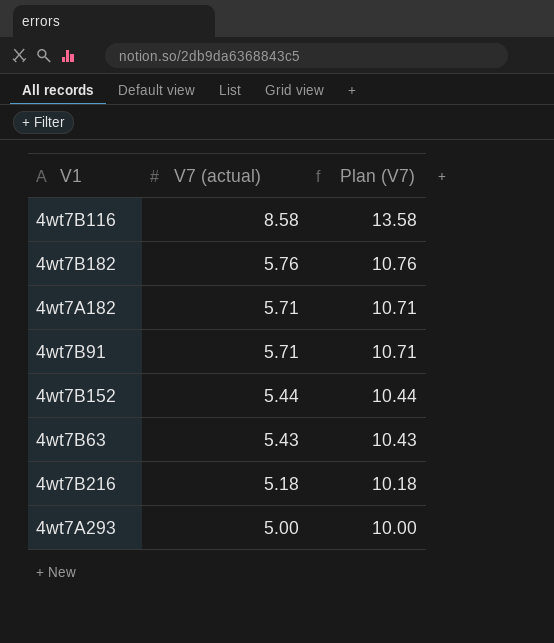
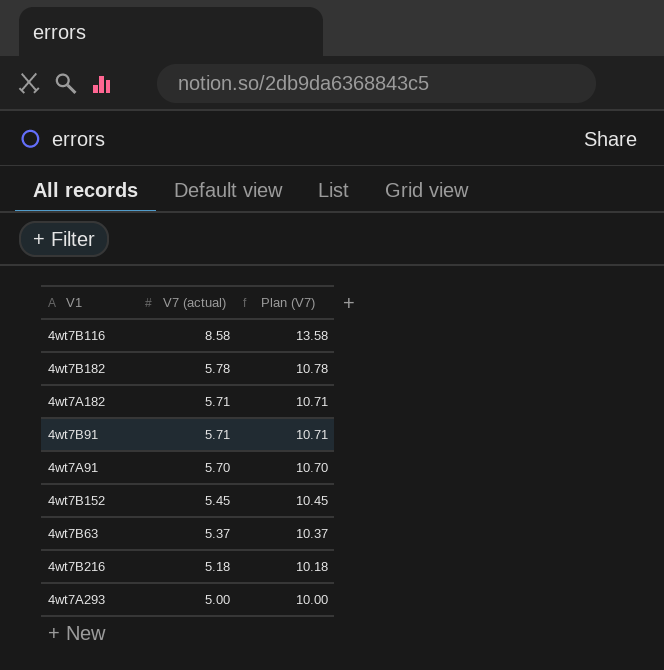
4wt7B182 | V7 (actual): 5.76 -> 5.78
4wt7B182 | Plan (V7): 10.76 -> 10.78
row 4wt7A91: none -> 5.70 | 10.70
4wt7B152 | V7 (actual): 5.44 -> 5.45
4wt7B152 | Plan (V7): 10.44 -> 10.45
4wt7B63 | V7 (actual): 5.43 -> 5.37
4wt7B63 | Plan (V7): 10.43 -> 10.37

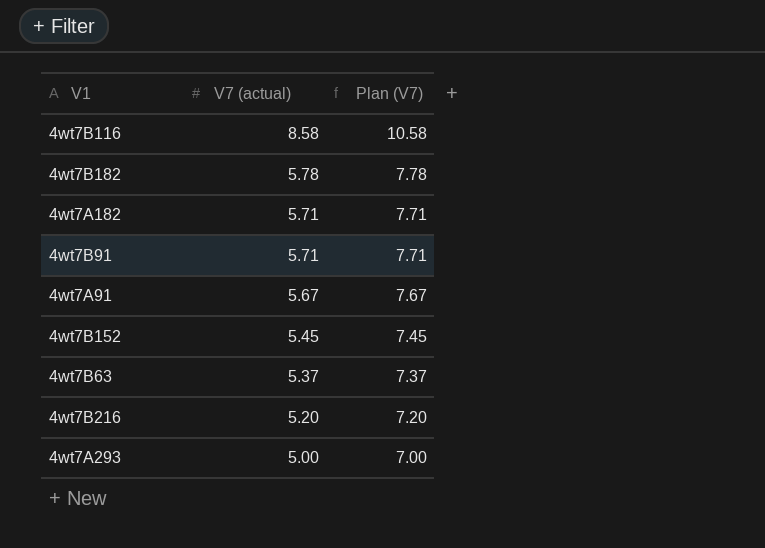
column Plan (V7) | formula: [V7 (actual)] + 5 -> [V7 (actual)] + 2
4wt7A91 | V7 (actual): 5.70 -> 5.67
4wt7B216 | V7 (actual): 5.18 -> 5.20

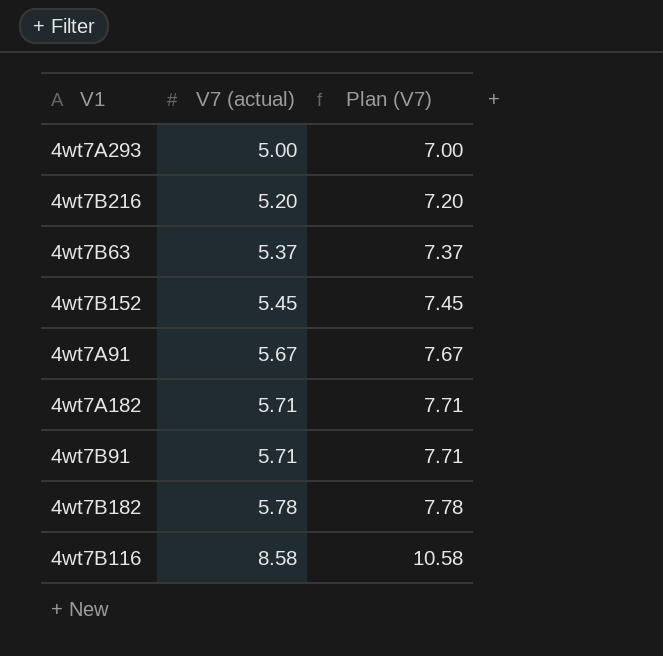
row order: V7 (actual) descending -> V7 (actual) ascending

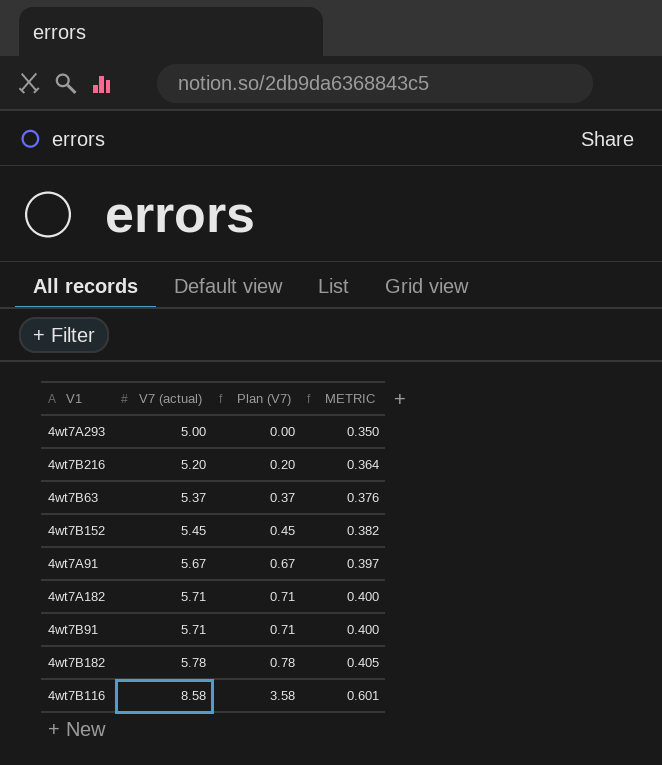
column Plan (V7) | formula: [V7 (actual)] + 2 -> [V7 (actual)] - 5
column METRIC | formula: none -> [V7 (actual)] * 0.07

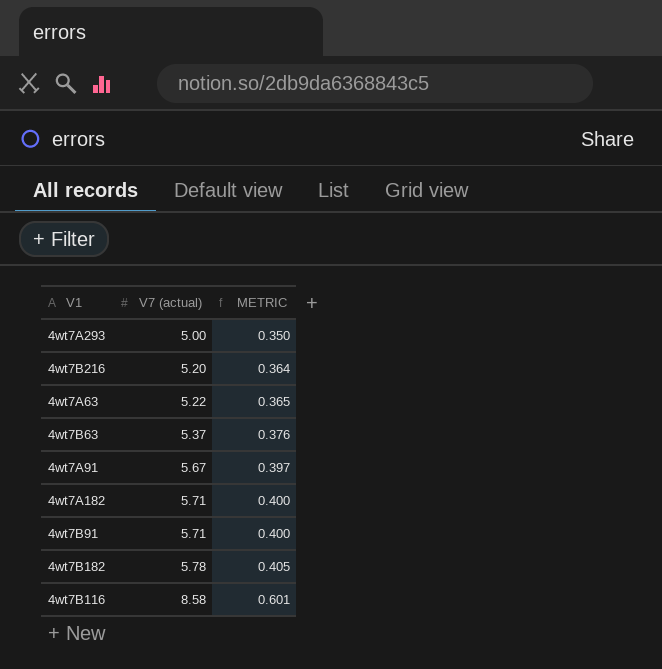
column Plan (V7) | formula: [V7 (actual)] - 5 -> none
row 4wt7B152: 5.45 | 0.45 | 0.382 -> none
row 4wt7A63: none -> 5.22 | 0.365

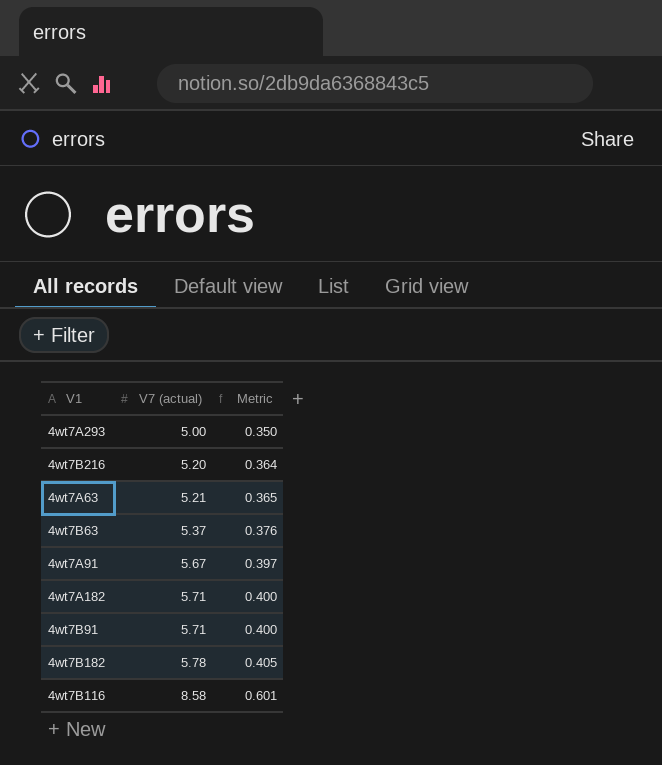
column name: METRIC -> Metric
4wt7A63 | V7 (actual): 5.22 -> 5.21

